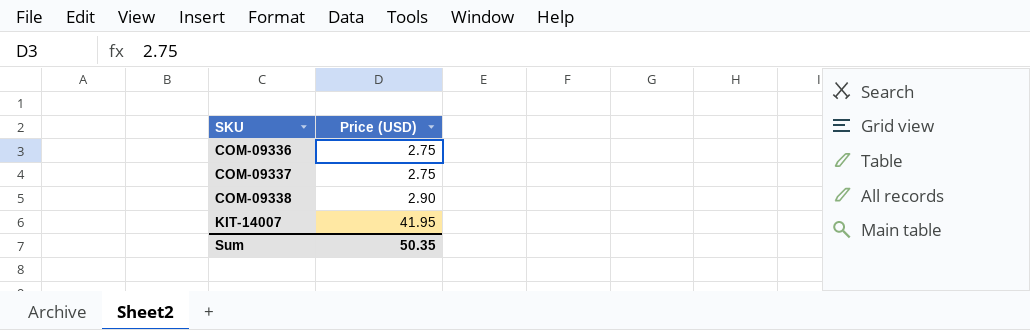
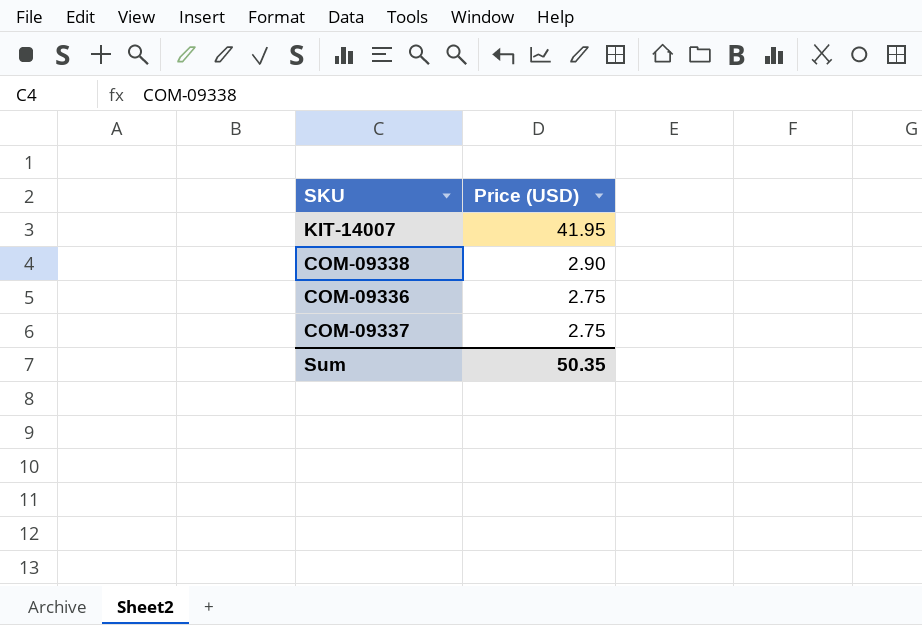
row order: SKU ascending -> Price (USD) descending

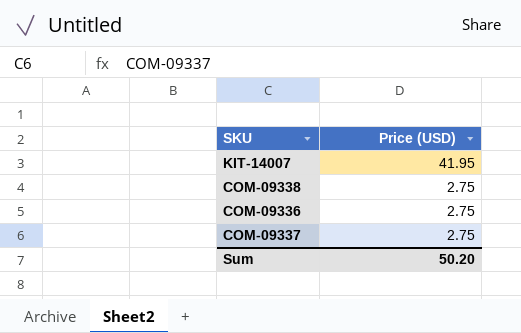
COM-09338 | Price (USD): 2.90 -> 2.75
Sum | Price (USD): 50.35 -> 50.20

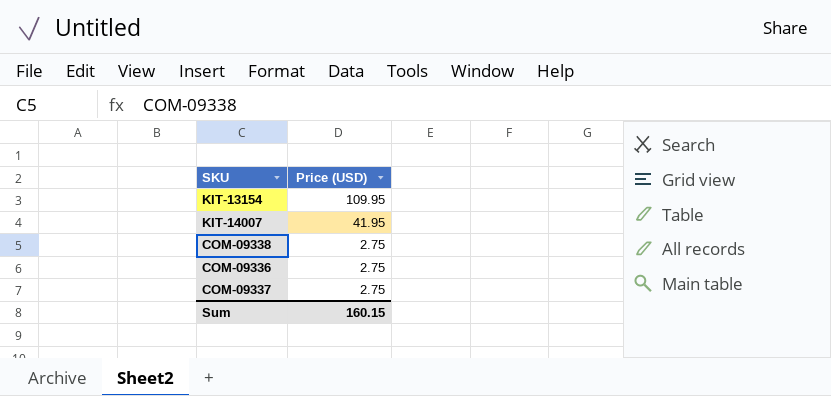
row KIT-13154: none -> 109.95
Sum | Price (USD): 50.20 -> 160.15

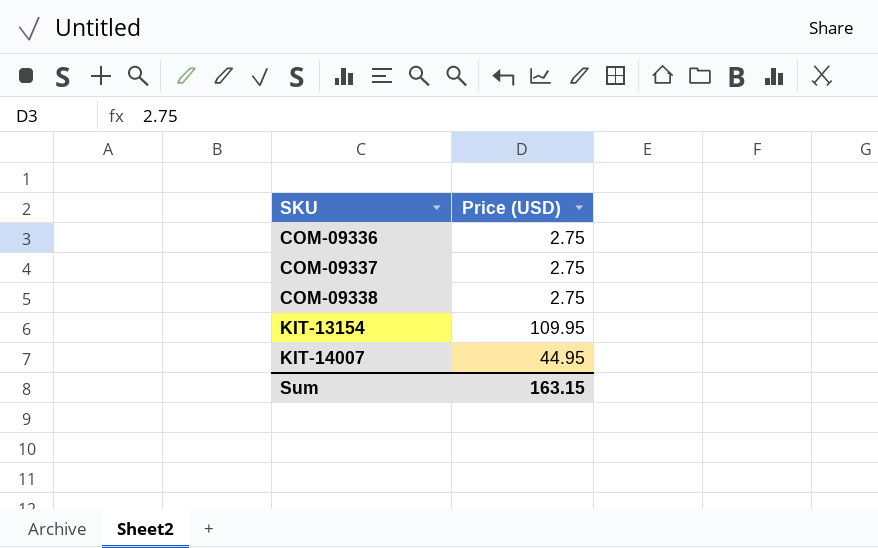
row order: Price (USD) descending -> SKU ascending
KIT-14007 | Price (USD): 41.95 -> 44.95
Sum | Price (USD): 160.15 -> 163.15

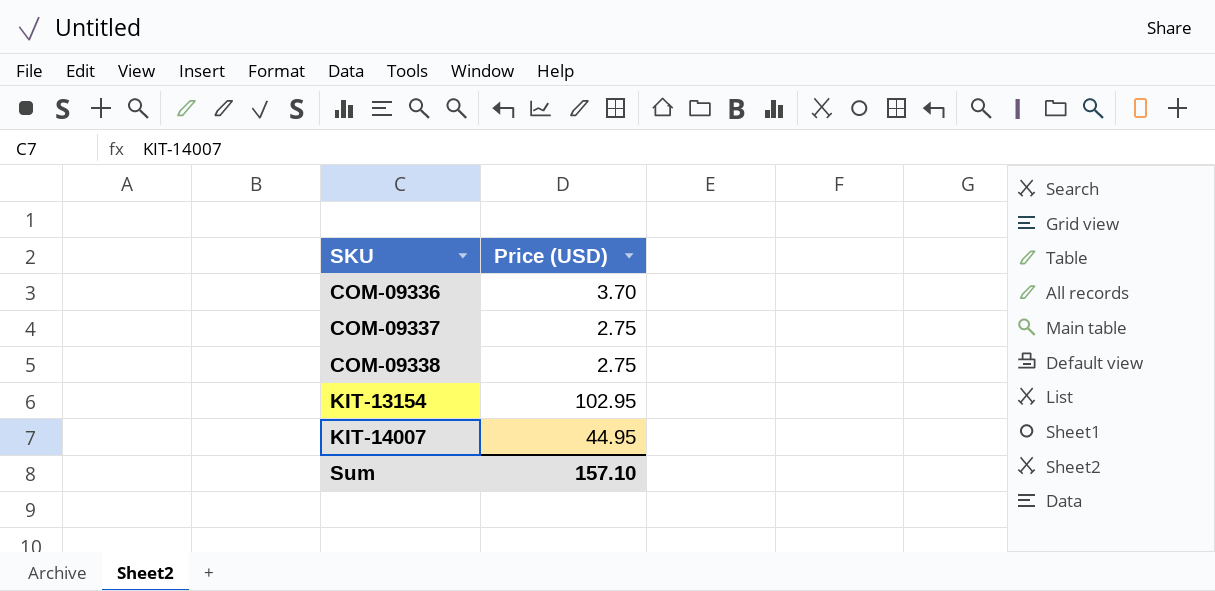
COM-09336 | Price (USD): 2.75 -> 3.70
KIT-13154 | Price (USD): 109.95 -> 102.95
Sum | Price (USD): 163.15 -> 157.10

